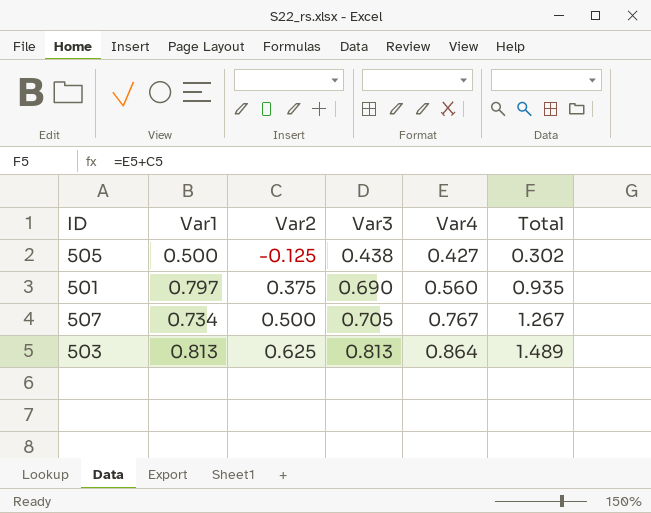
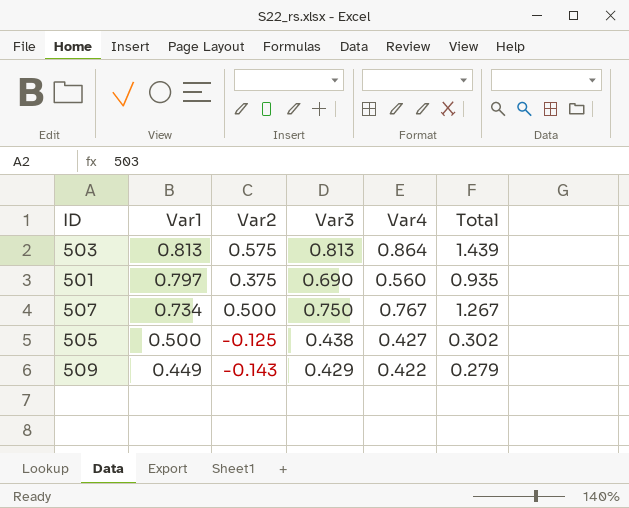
row order: Var2 ascending -> Var1 descending
503 | Var2: 0.625 -> 0.575
503 | Total: 1.489 -> 1.439
507 | Var3: 0.705 -> 0.750
row 509: none -> 0.449 | -0.143 | 0.429 | 0.422 | 0.279

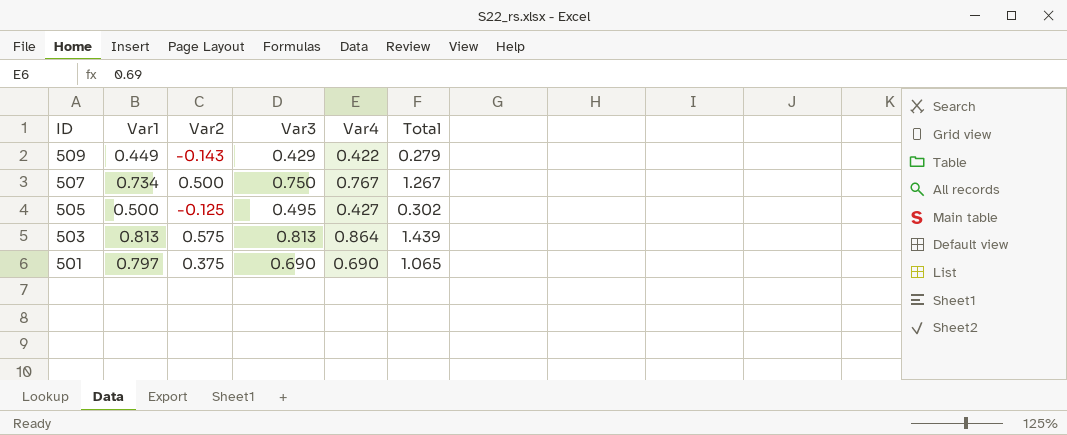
row order: Var1 descending -> ID descending
505 | Var3: 0.438 -> 0.495
501 | Var4: 0.560 -> 0.690
501 | Total: 0.935 -> 1.065

